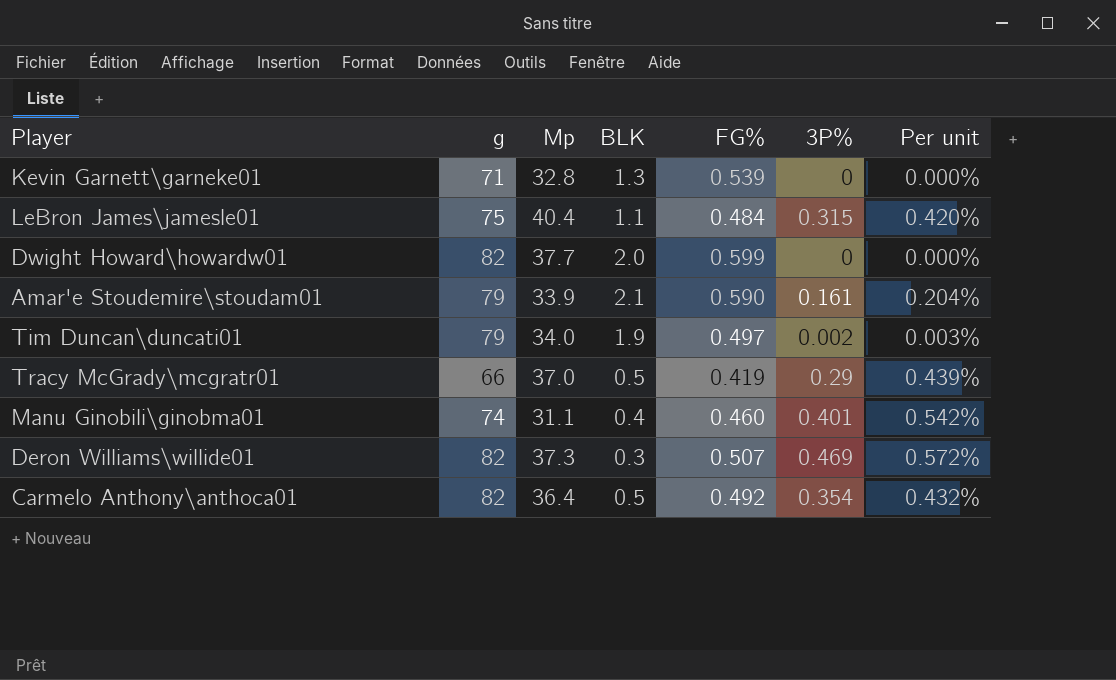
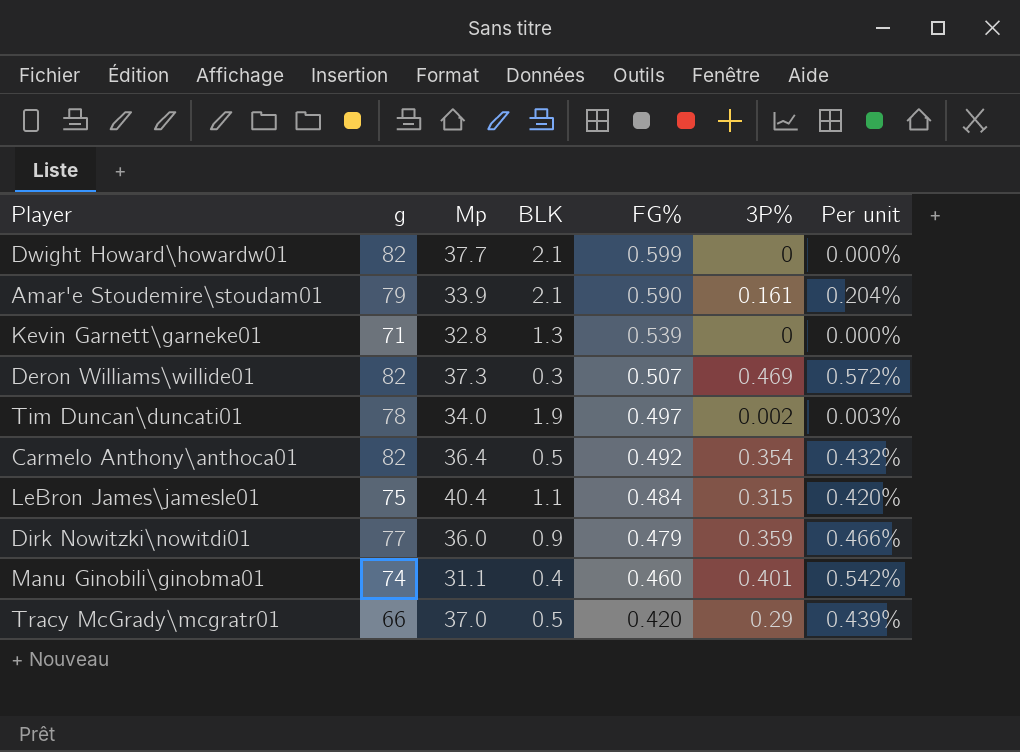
row order: none -> FG% descending
Dwight Howard\howardw01 | BLK: 2.0 -> 2.1
Tim Duncan\duncati01 | g: 79 -> 78
row Dirk Nowitzki\nowitdi01: none -> 77 | 36.0 | 0.9 | 0.479 | 0.359 | 0.466%
Tracy McGrady\mcgratr01 | FG%: 0.419 -> 0.420

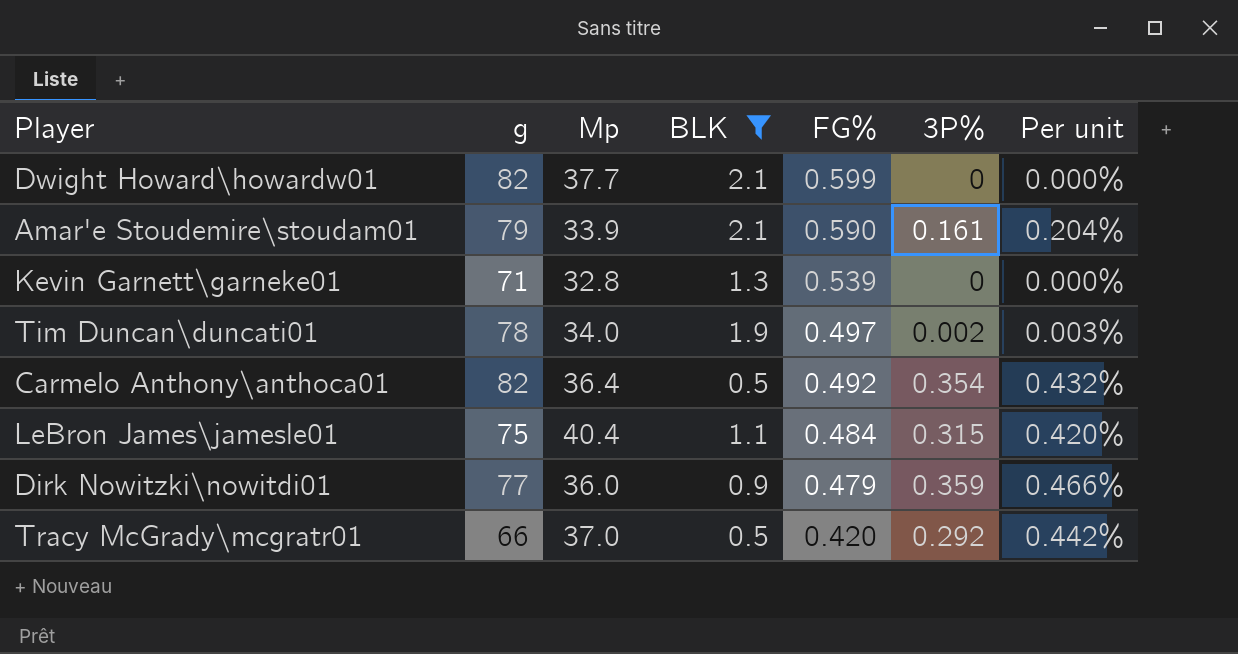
filter: none -> BLK >= 0.5
Tracy McGrady\mcgratr01 | 3P%: 0.29 -> 0.292
Tracy McGrady\mcgratr01 | Per unit: 0.439% -> 0.442%

